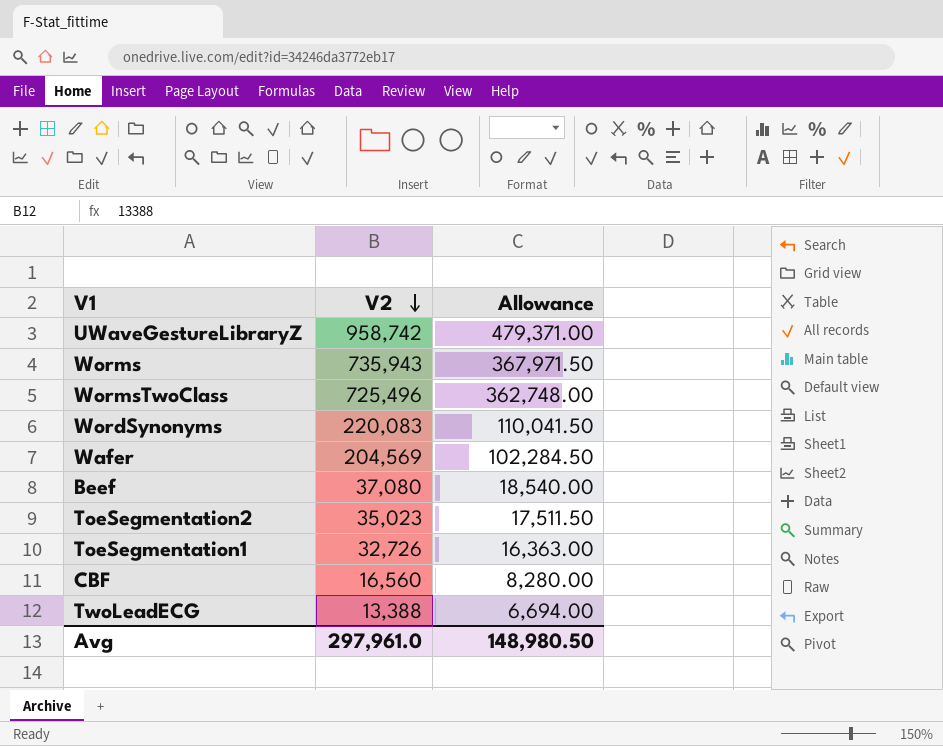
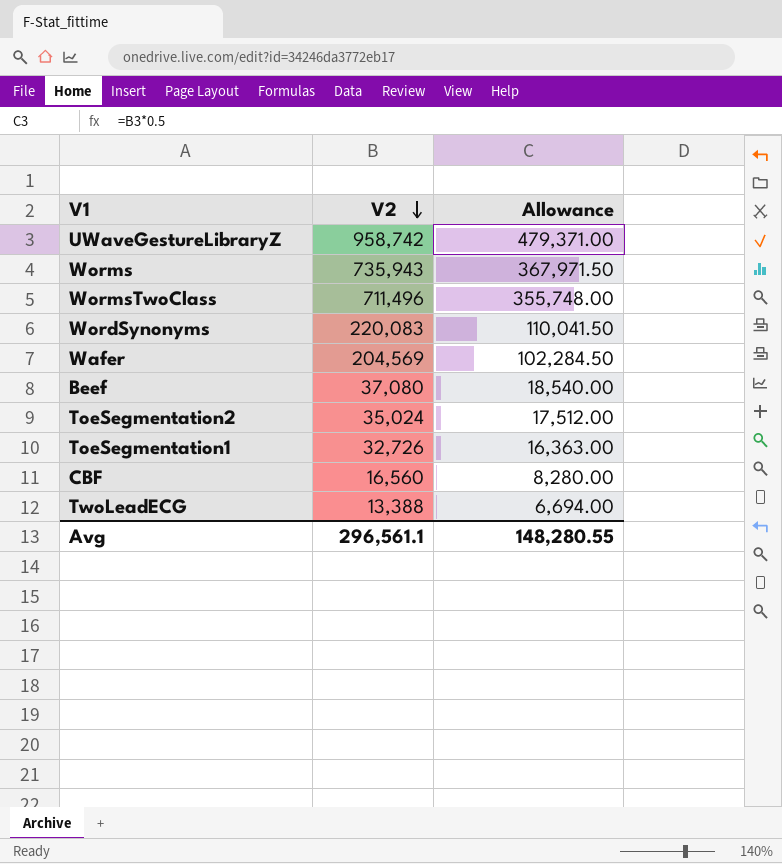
WormsTwoClass | V2: 725,496 -> 711,496
WormsTwoClass | Allowance: 362,748.00 -> 355,748.00
ToeSegmentation2 | V2: 35,023 -> 35,024
ToeSegmentation2 | Allowance: 17,511.50 -> 17,512.00
Avg | V2: 297,961.0 -> 296,561.1
Avg | Allowance: 148,980.50 -> 148,280.55

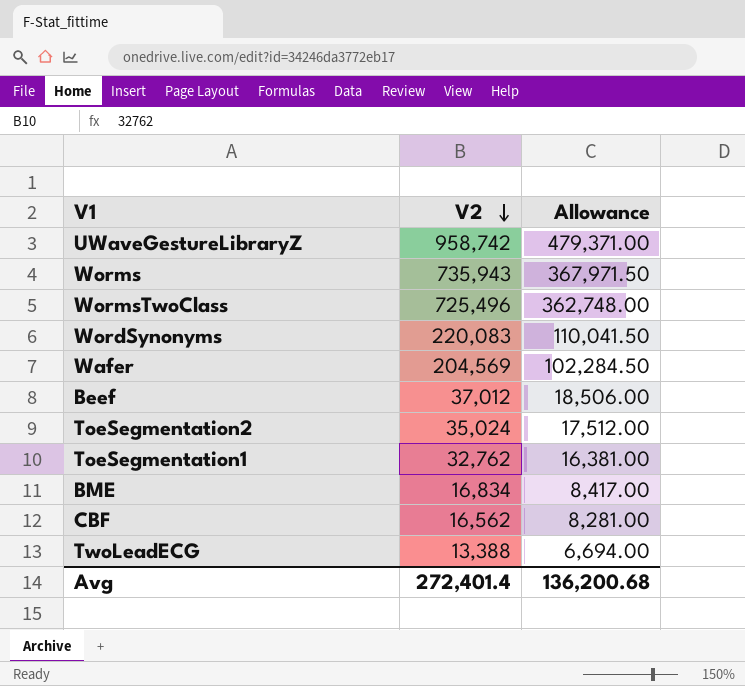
WormsTwoClass | V2: 711,496 -> 725,496
WormsTwoClass | Allowance: 355,748.00 -> 362,748.00
Beef | V2: 37,080 -> 37,012
Beef | Allowance: 18,540.00 -> 18,506.00
ToeSegmentation1 | V2: 32,726 -> 32,762
ToeSegmentation1 | Allowance: 16,363.00 -> 16,381.00
row BME: none -> 16,834 | 8,417.00
CBF | V2: 16,560 -> 16,562
CBF | Allowance: 8,280.00 -> 8,281.00
Avg | V2: 296,561.1 -> 272,401.4
Avg | Allowance: 148,280.55 -> 136,200.68

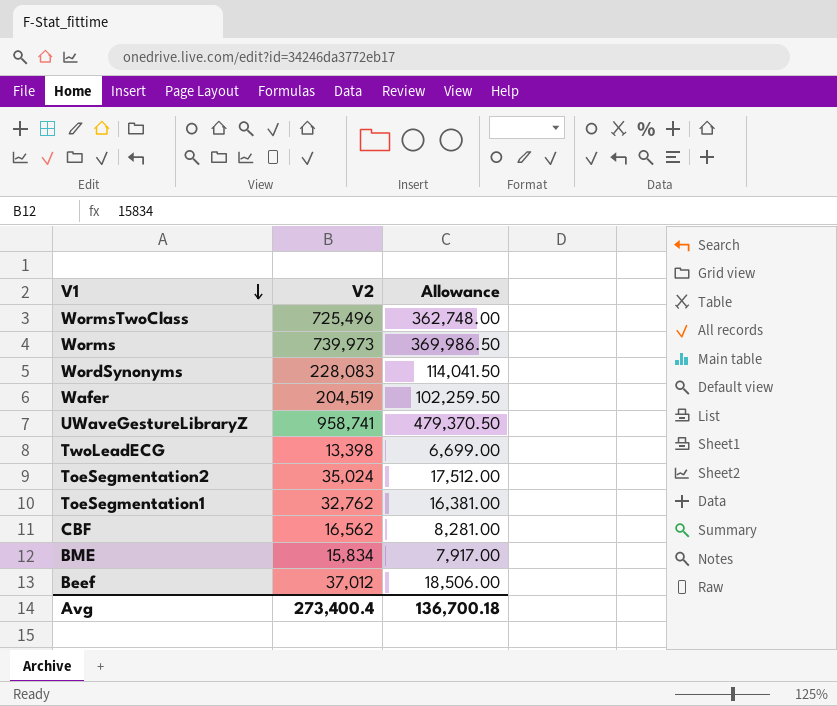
row order: V2 descending -> V1 descending
Worms | V2: 735,943 -> 739,973
Worms | Allowance: 367,971.50 -> 369,986.50
WordSynonyms | V2: 220,083 -> 228,083
WordSynonyms | Allowance: 110,041.50 -> 114,041.50
Wafer | V2: 204,569 -> 204,519
Wafer | Allowance: 102,284.50 -> 102,259.50
UWaveGestureLibraryZ | V2: 958,742 -> 958,741
UWaveGestureLibraryZ | Allowance: 479,371.00 -> 479,370.50
TwoLeadECG | V2: 13,388 -> 13,398
TwoLeadECG | Allowance: 6,694.00 -> 6,699.00
BME | V2: 16,834 -> 15,834
BME | Allowance: 8,417.00 -> 7,917.00
Avg | V2: 272,401.4 -> 273,400.4
Avg | Allowance: 136,200.68 -> 136,700.18

